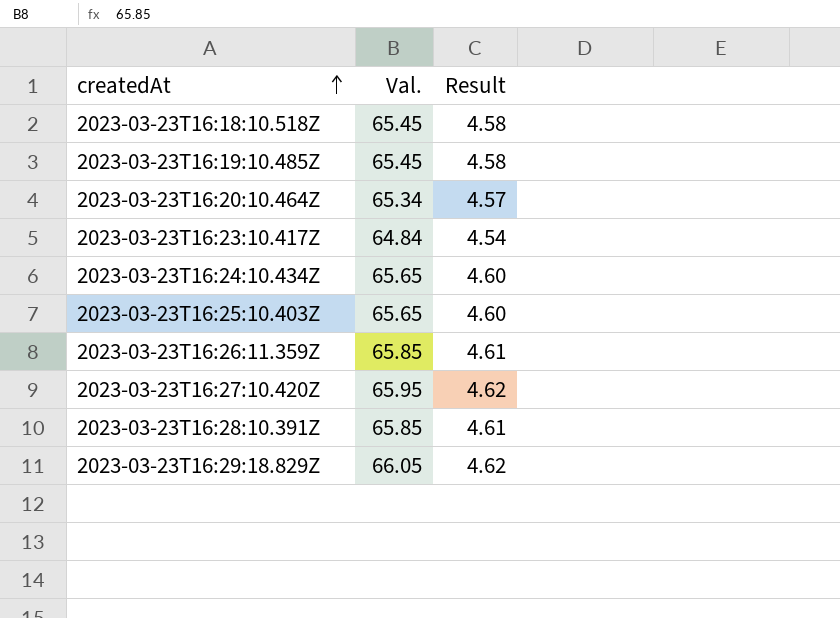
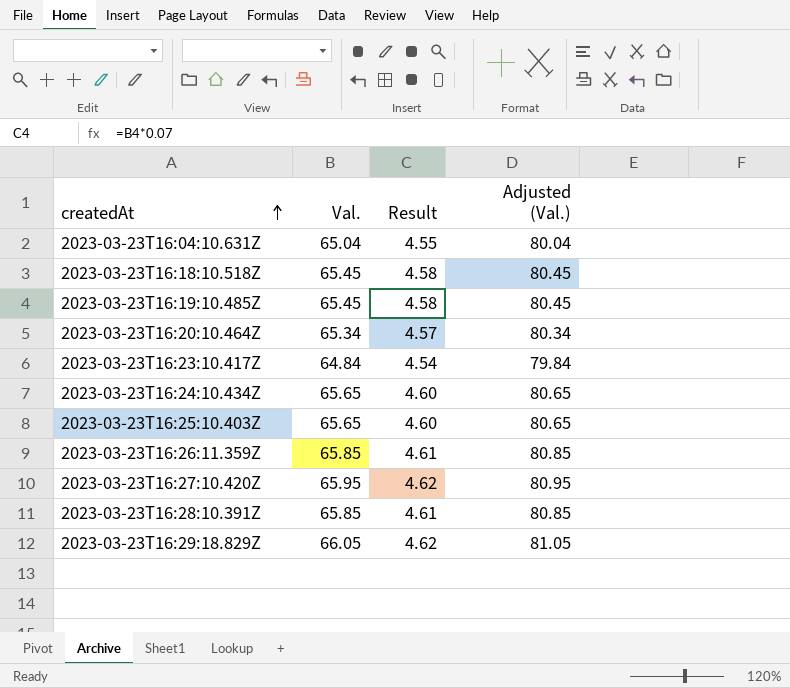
column Adjusted (Val.) | formula: none -> [Val.] + 15
row 2023-03-23T16:04:10.631Z: none -> 65.04 | 4.55 | 80.04

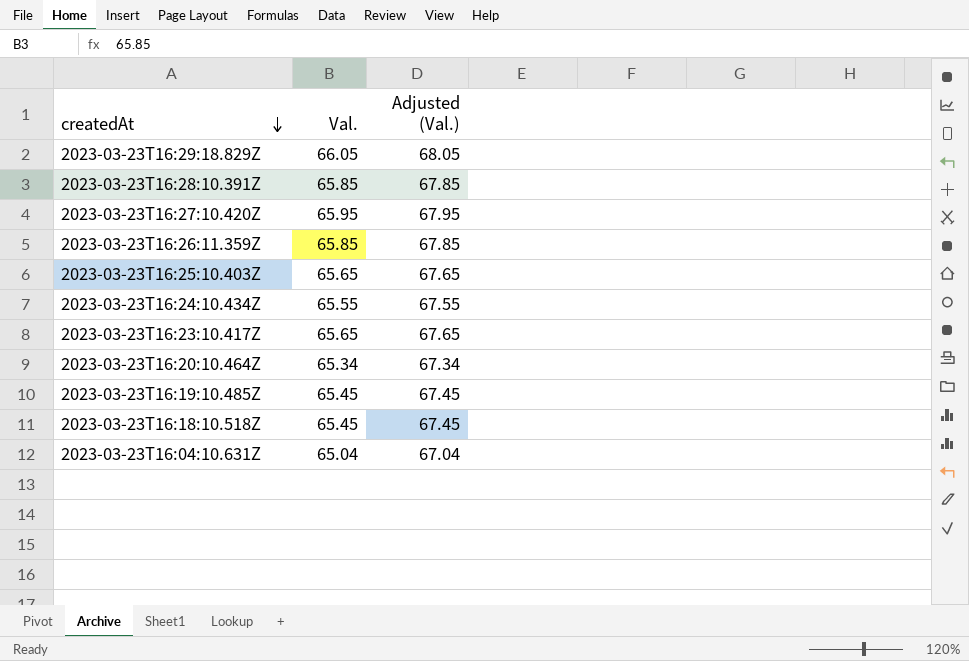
row order: createdAt ascending -> createdAt descending
column Result | formula: [Val.] * 0.07 -> none
column Adjusted (Val.) | formula: [Val.] + 15 -> [Val.] + 2
2023-03-23T16:24:10.434Z | Val.: 65.65 -> 65.55
2023-03-23T16:23:10.417Z | Val.: 64.84 -> 65.65

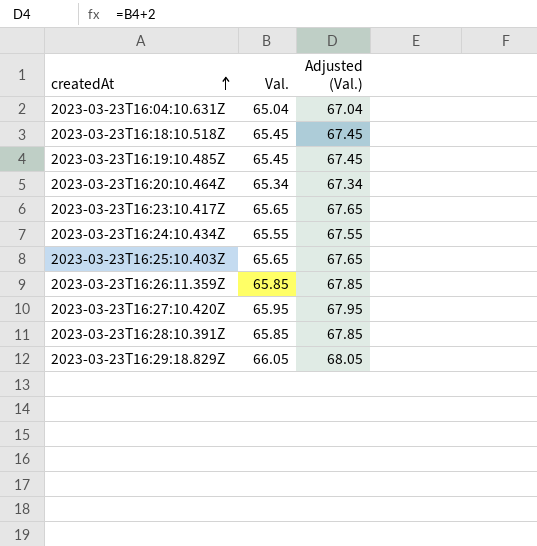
row order: createdAt descending -> createdAt ascending

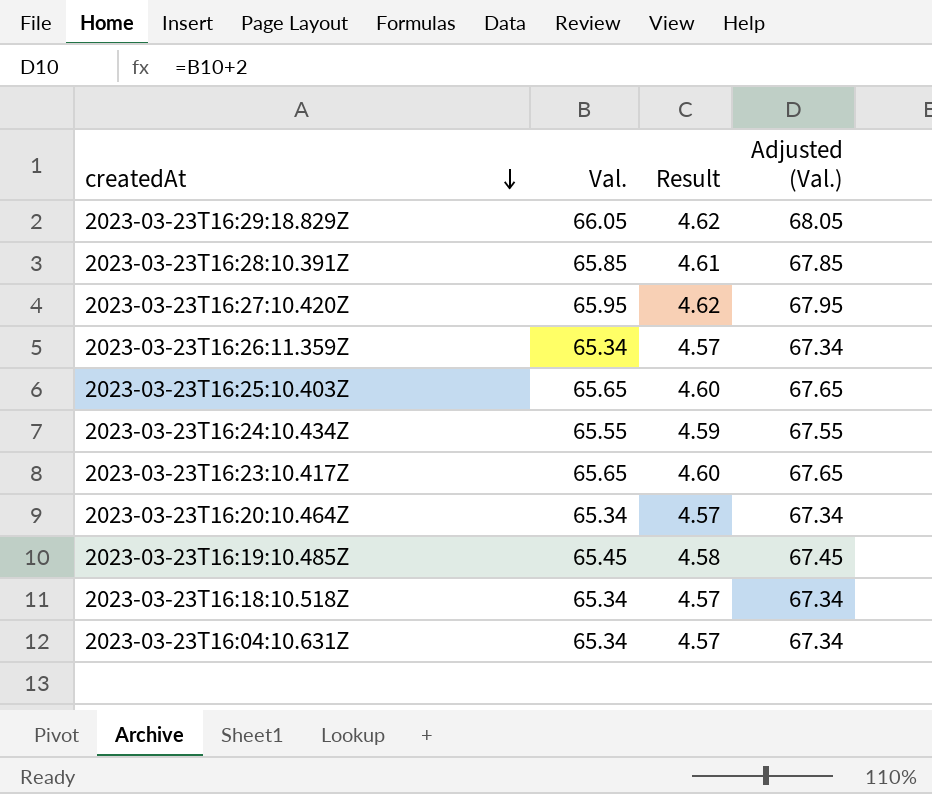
row order: createdAt ascending -> createdAt descending
column Result | formula: none -> [Val.] * 0.07
2023-03-23T16:26:11.359Z | Val.: 65.85 -> 65.34
2023-03-23T16:26:11.359Z | Adjusted (Val.): 67.85 -> 67.34
2023-03-23T16:18:10.518Z | Val.: 65.45 -> 65.34
2023-03-23T16:18:10.518Z | Adjusted (Val.): 67.45 -> 67.34
2023-03-23T16:04:10.631Z | Val.: 65.04 -> 65.34
2023-03-23T16:04:10.631Z | Adjusted (Val.): 67.04 -> 67.34

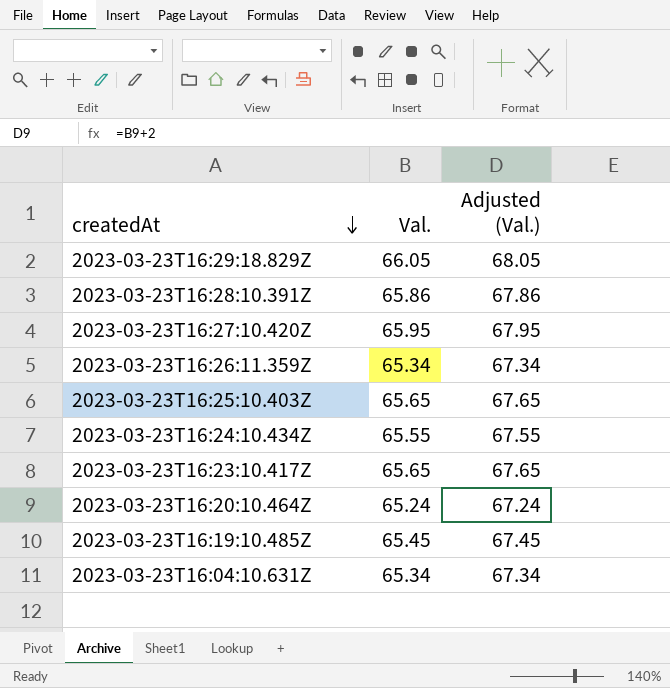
column Result | formula: [Val.] * 0.07 -> none
row 2023-03-23T16:18:10.518Z: 65.34 | 4.57 | 67.34 -> none
2023-03-23T16:28:10.391Z | Val.: 65.85 -> 65.86
2023-03-23T16:28:10.391Z | Adjusted (Val.): 67.85 -> 67.86
2023-03-23T16:20:10.464Z | Val.: 65.34 -> 65.24
2023-03-23T16:20:10.464Z | Adjusted (Val.): 67.34 -> 67.24

